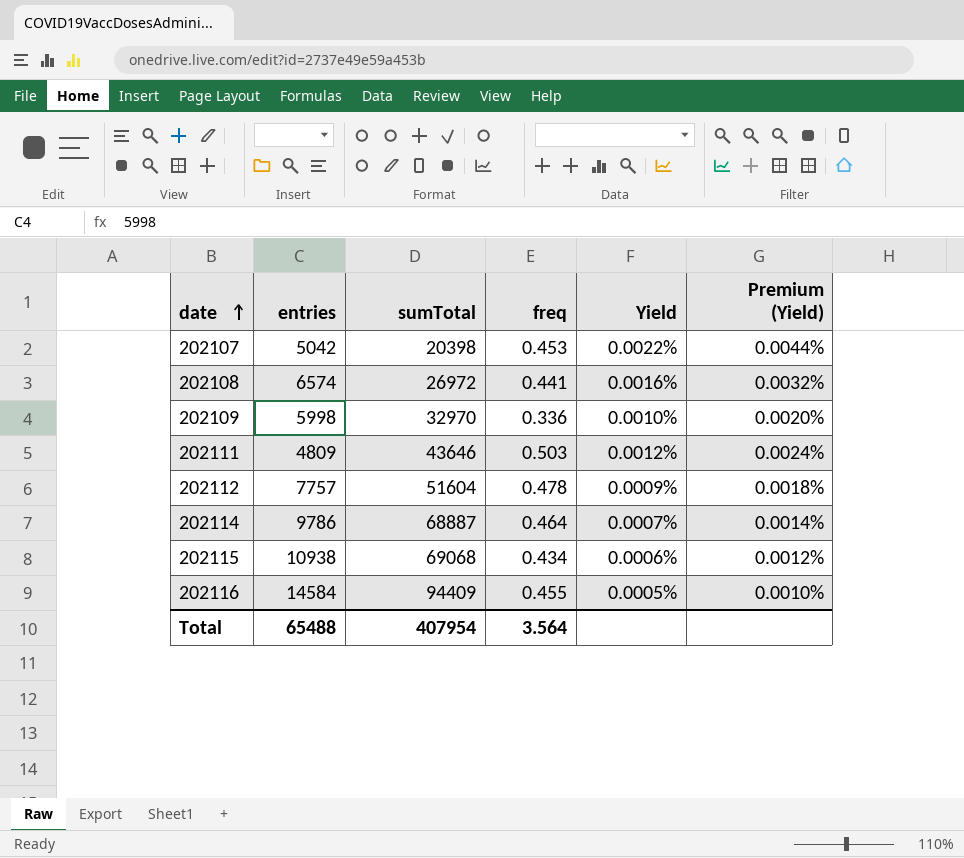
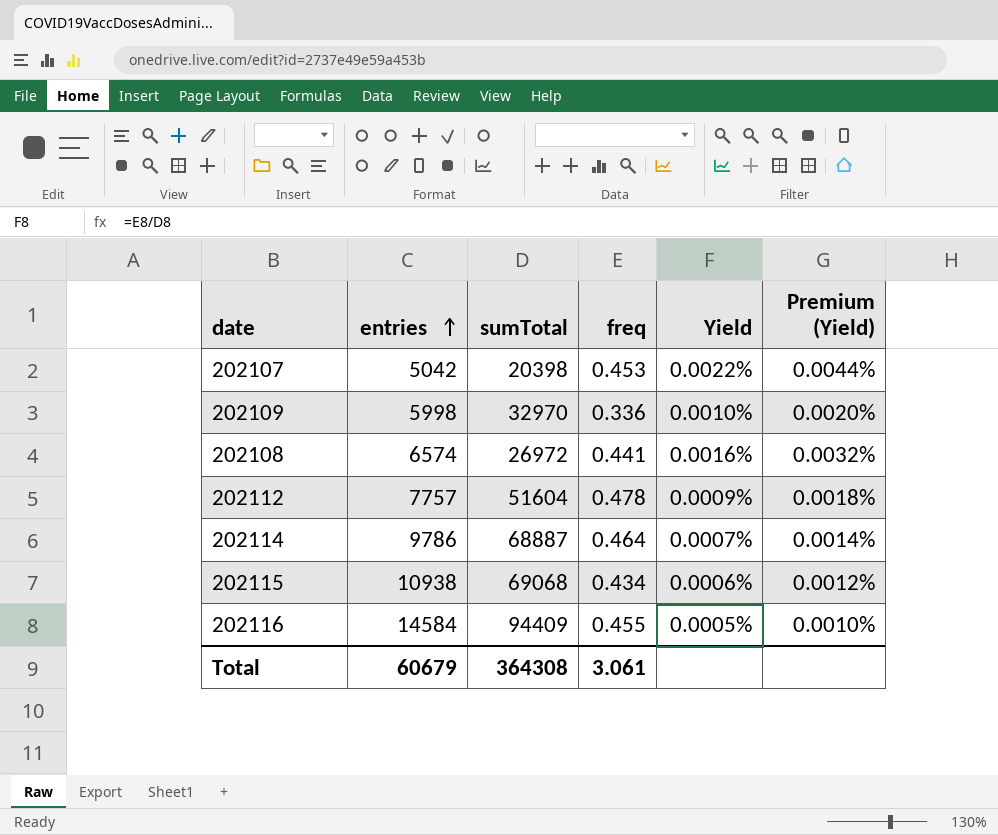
row order: date ascending -> entries ascending
row 202111: 4809 | 43646 | 0.503 | 0.0012% | 0.0024% -> none
Total | entries: 65488 -> 60679
Total | sumTotal: 407954 -> 364308
Total | freq: 3.564 -> 3.061

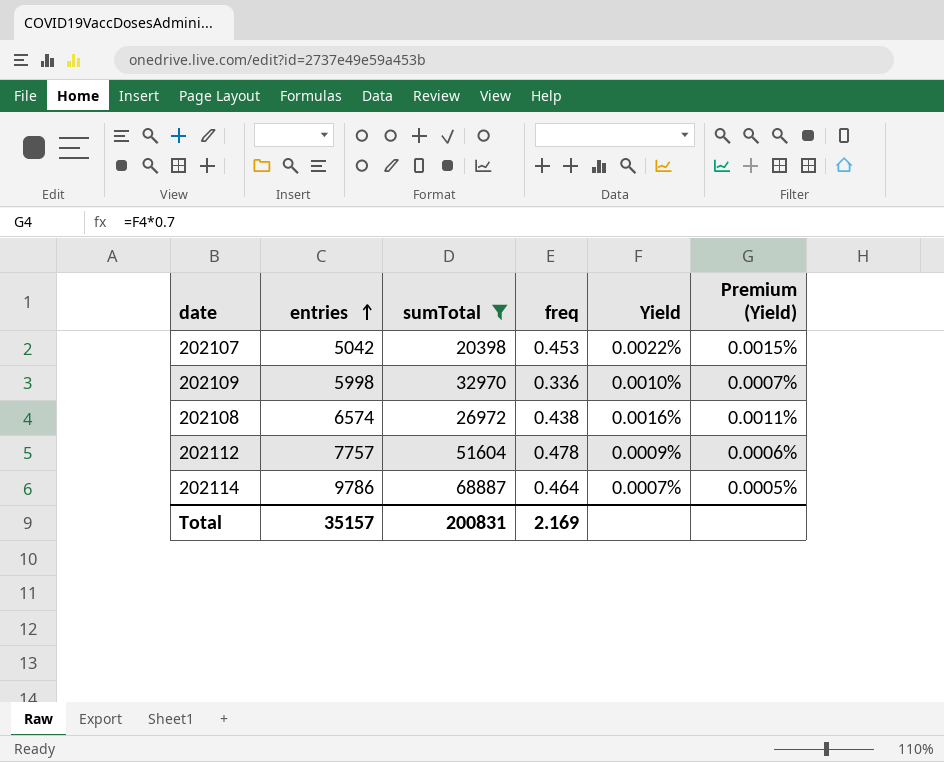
filter: none -> sumTotal <= 68887
column Premium (Yield) | formula: [Yield] * 2 -> [Yield] * 0.7
202108 | freq: 0.441 -> 0.438
Total | entries: 60679 -> 35157
Total | sumTotal: 364308 -> 200831
Total | freq: 3.061 -> 2.169

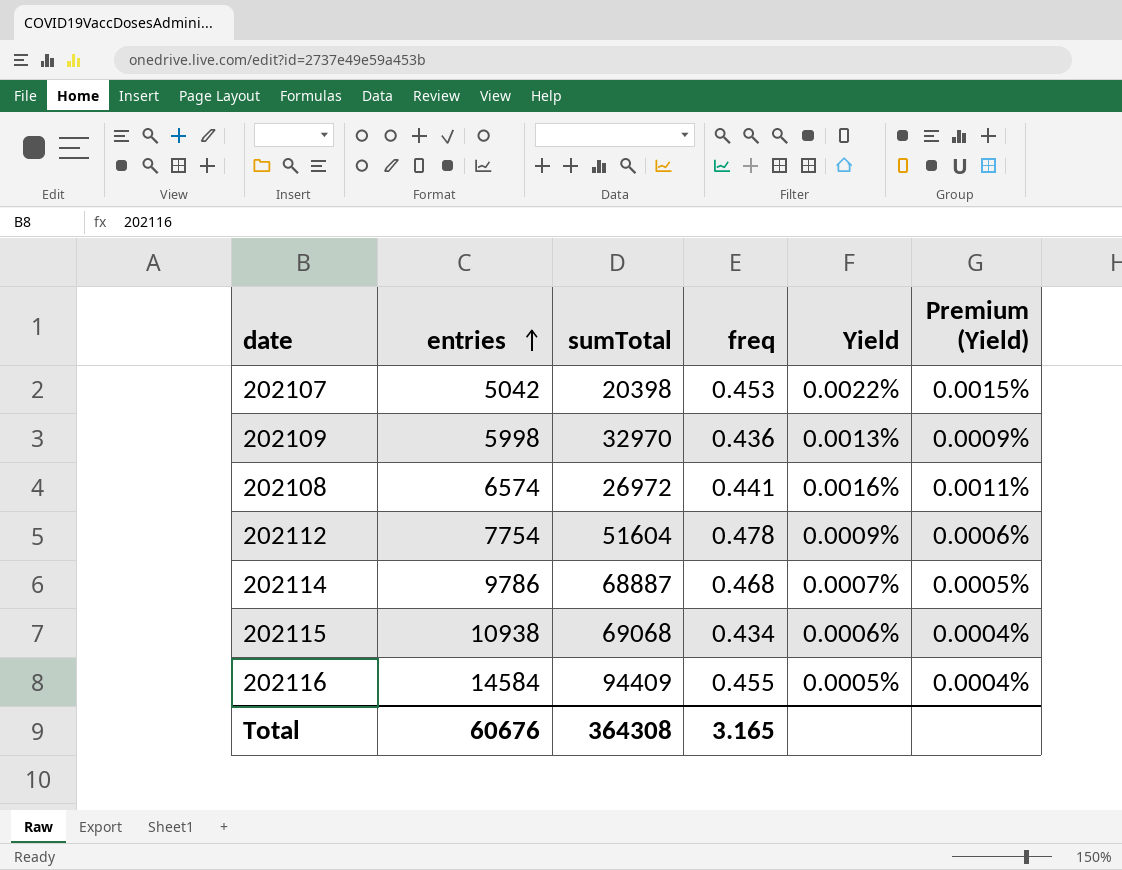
filter: sumTotal <= 68887 -> none
202109 | freq: 0.336 -> 0.436
202109 | Yield: 0.0010% -> 0.0013%
202109 | Premium (Yield): 0.0007% -> 0.0009%
202108 | freq: 0.438 -> 0.441
202112 | entries: 7757 -> 7754
202114 | freq: 0.464 -> 0.468
Total | entries: 35157 -> 60676
Total | sumTotal: 200831 -> 364308
Total | freq: 2.169 -> 3.165

